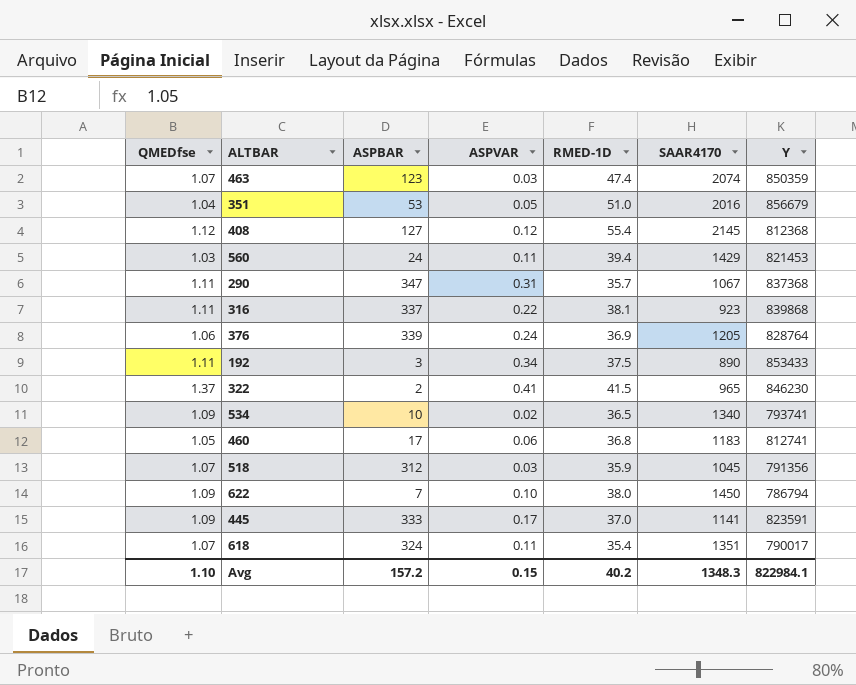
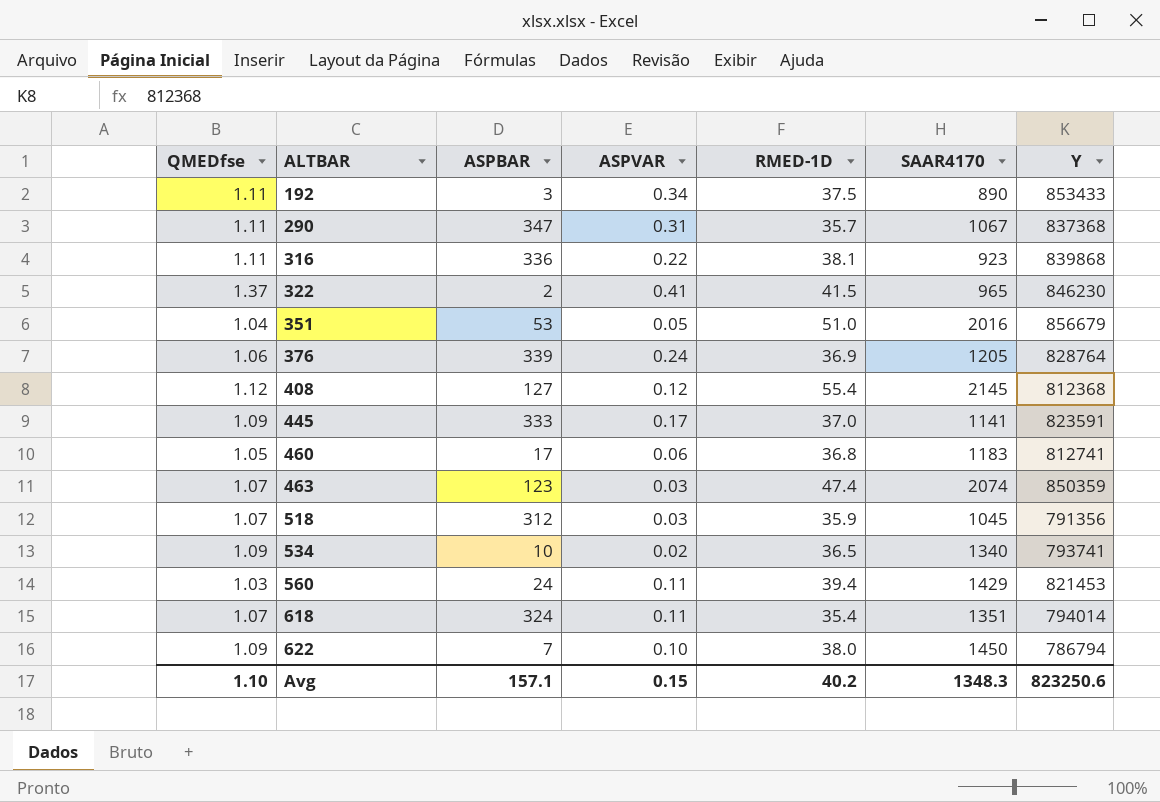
row order: none -> ALTBAR ascending
316 | ASPBAR: 337 -> 336
618 | Y: 790017 -> 794014
Avg | ASPBAR: 157.2 -> 157.1
Avg | Y: 822984.1 -> 823250.6

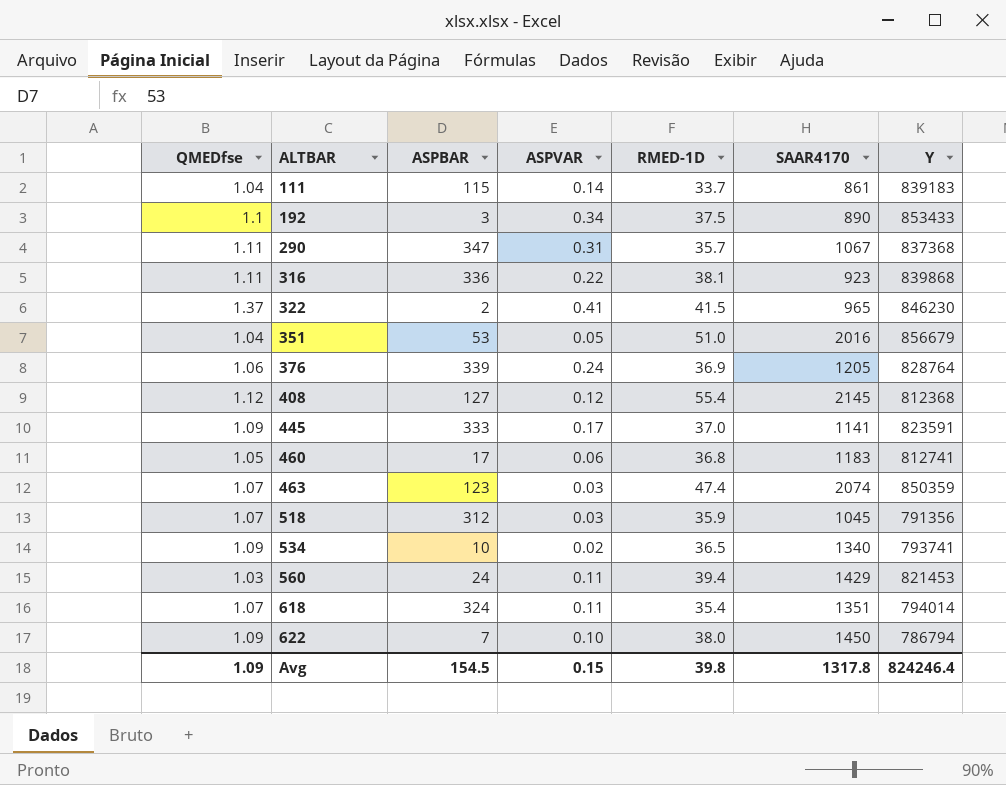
row 111: none -> 1.04 | 115 | 0.14 | 33.7 | 861 | 839183
192 | QMEDfse: 1.11 -> 1.1
Avg | QMEDfse: 1.10 -> 1.09
Avg | ASPBAR: 157.1 -> 154.5
Avg | RMED-1D: 40.2 -> 39.8
Avg | SAAR4170: 1348.3 -> 1317.8
Avg | Y: 823250.6 -> 824246.4

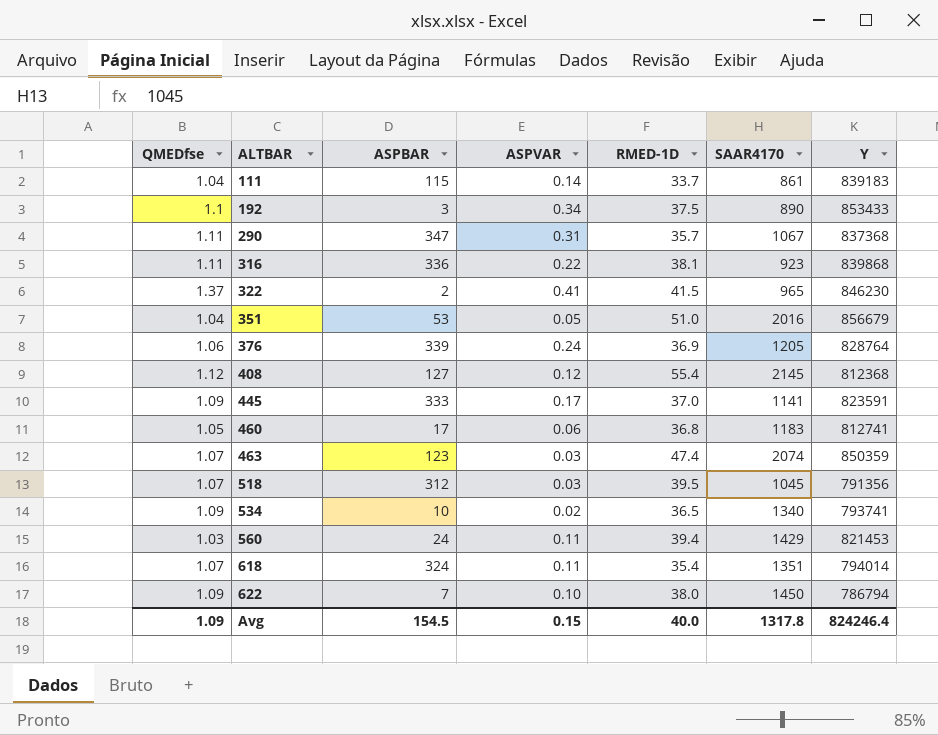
518 | RMED-1D: 35.9 -> 39.5
Avg | RMED-1D: 39.8 -> 40.0

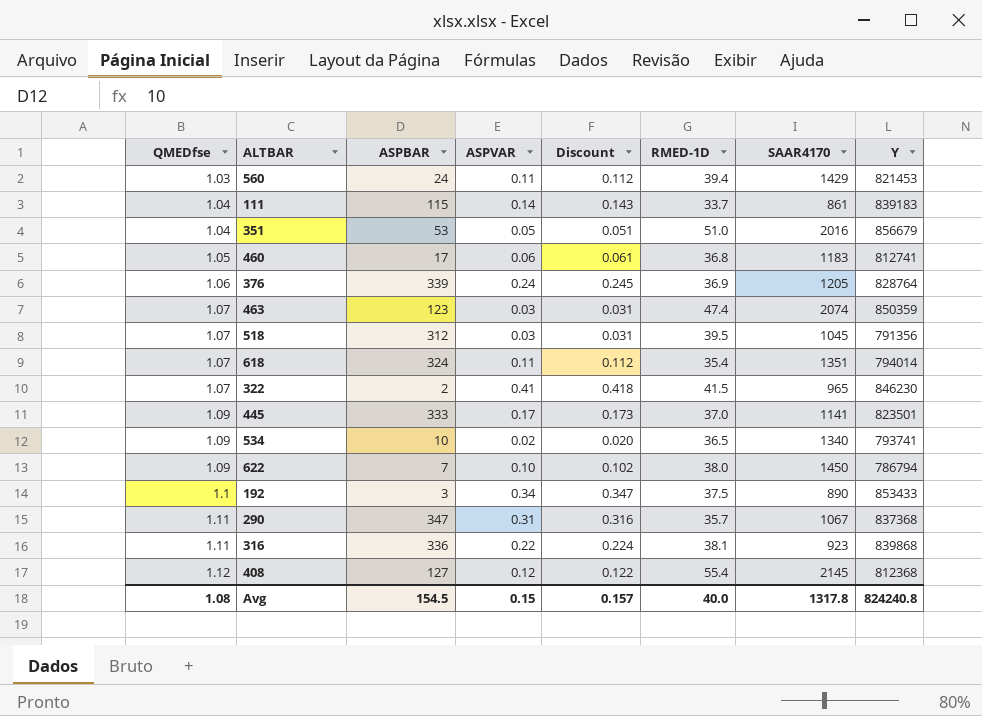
row order: ALTBAR ascending -> QMEDfse ascending
column Discount | formula: none -> [ASPVAR] * 1.02
322 | QMEDfse: 1.37 -> 1.07
445 | Y: 823591 -> 823501
Avg | QMEDfse: 1.09 -> 1.08
Avg | Y: 824246.4 -> 824240.8

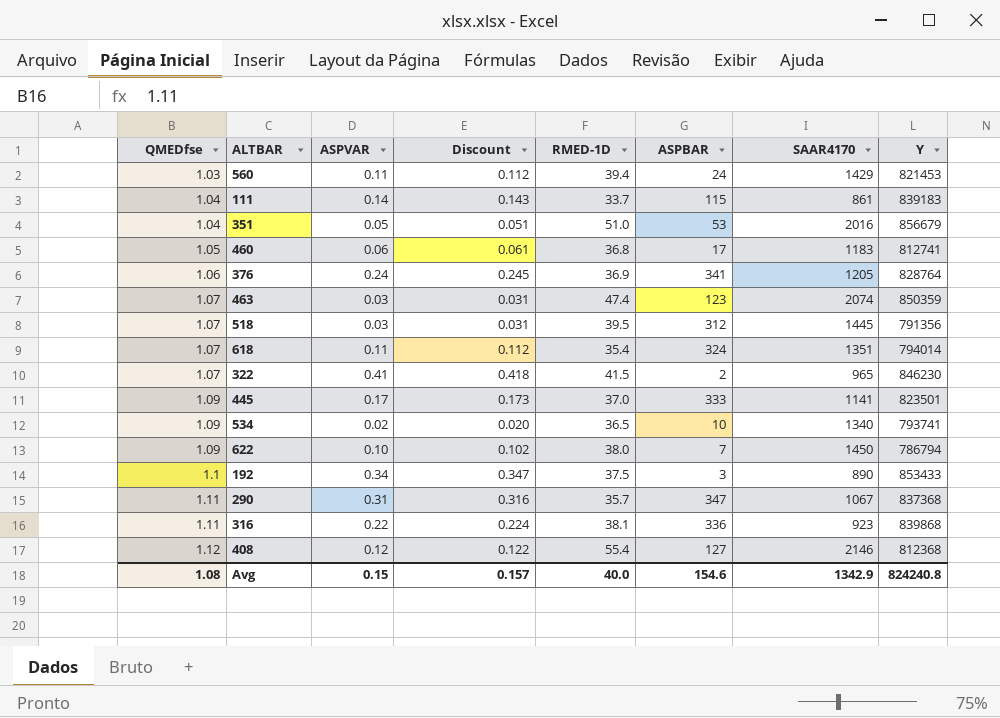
column ASPBAR | position: 3 -> 6
376 | ASPBAR: 339 -> 341
518 | SAAR4170: 1045 -> 1445
408 | SAAR4170: 2145 -> 2146
Avg | ASPBAR: 154.5 -> 154.6
Avg | SAAR4170: 1317.8 -> 1342.9

